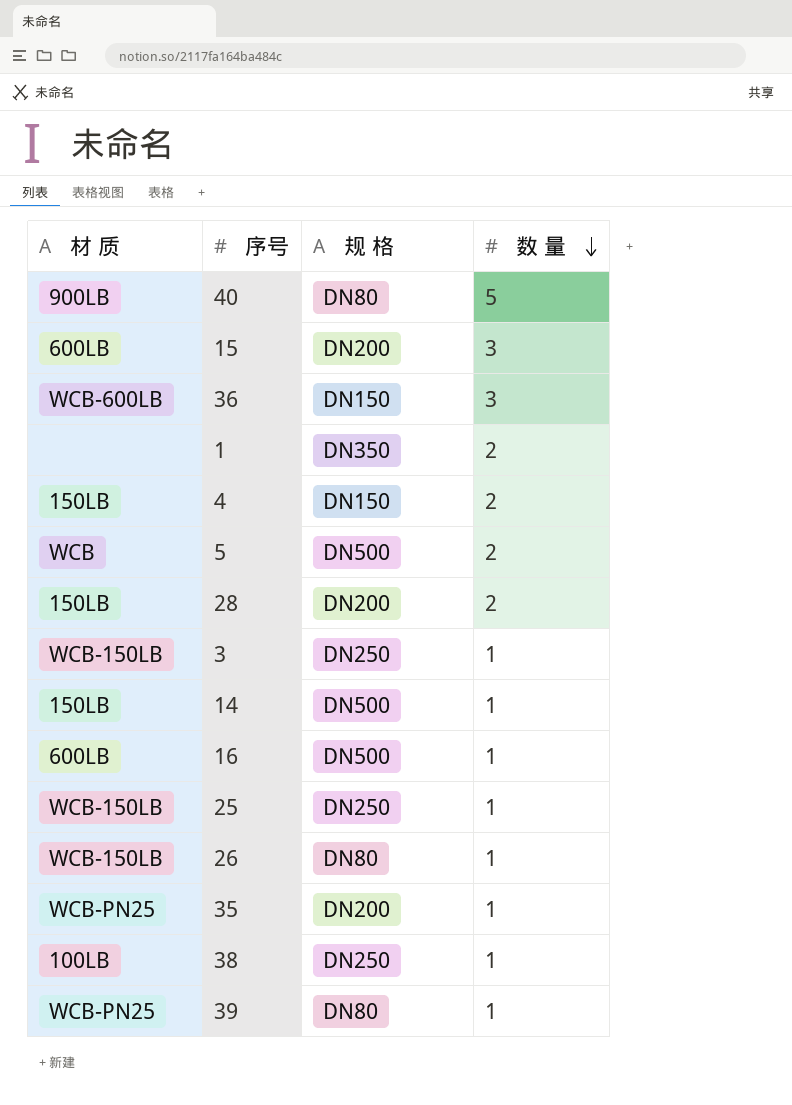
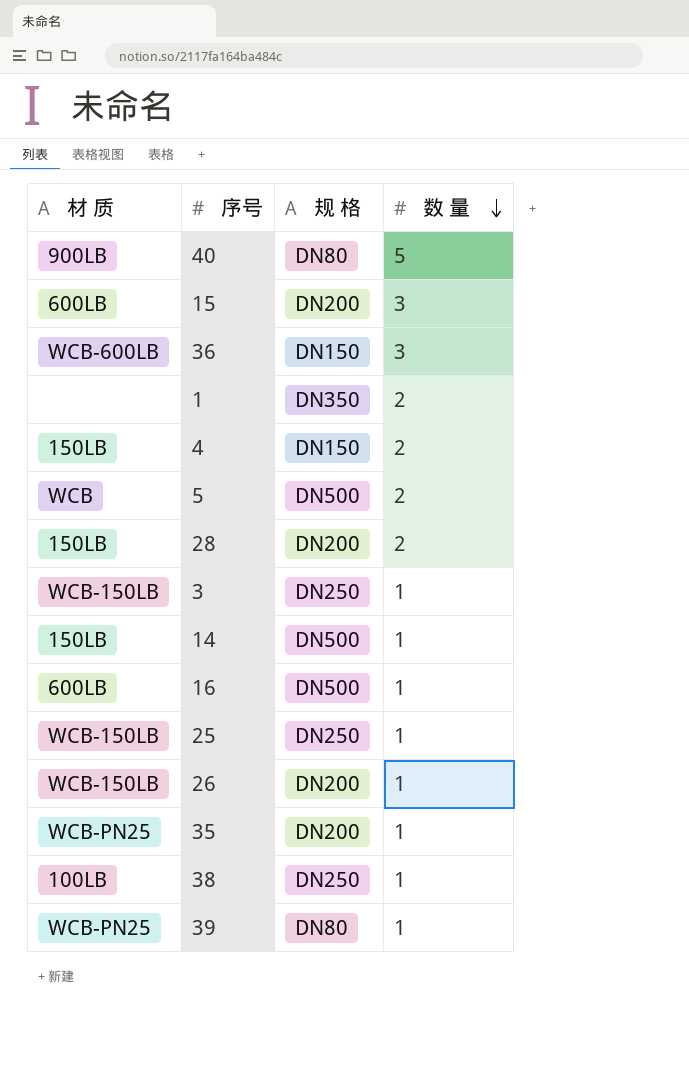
26 | 规 格: DN80 -> DN200

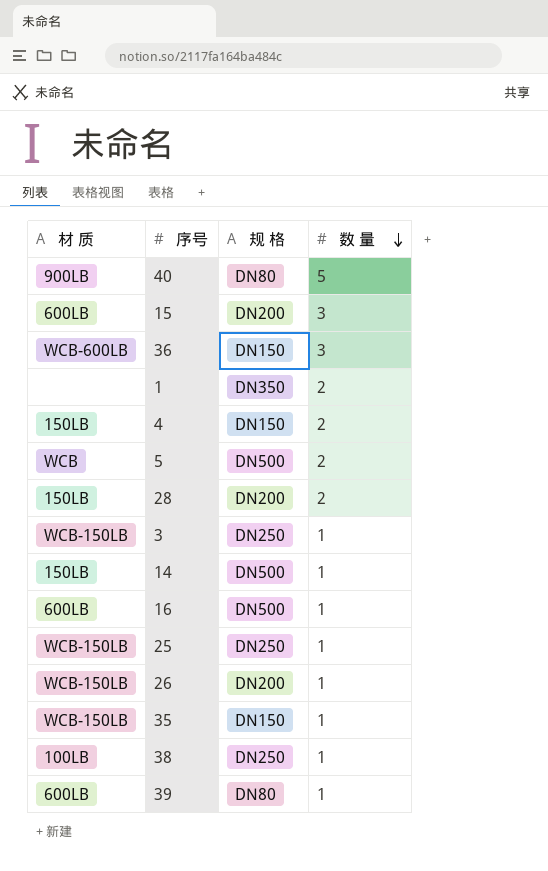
35 | 材 质: WCB-PN25 -> WCB-150LB
35 | 规 格: DN200 -> DN150
39 | 材 质: WCB-PN25 -> 600LB

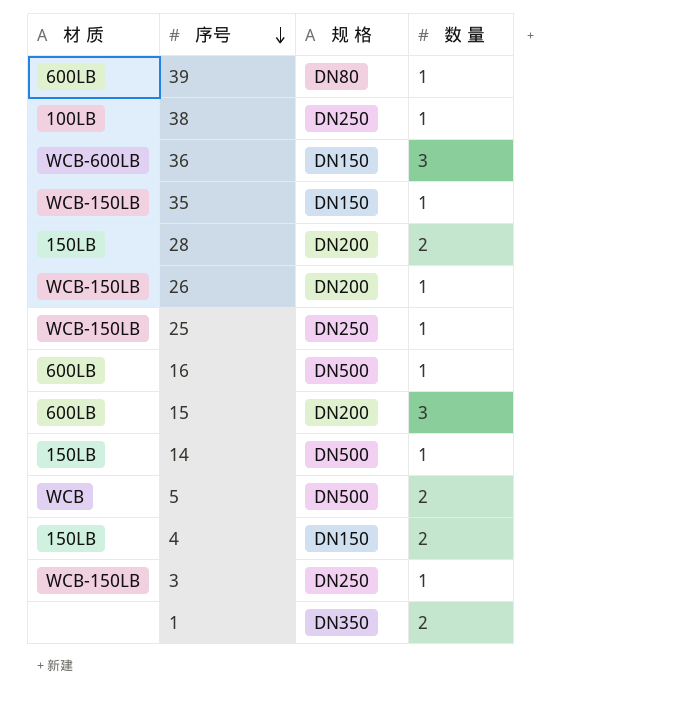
row order: 数 量 descending -> 序号 descending
row 40: 900LB | DN80 | 5 -> none

